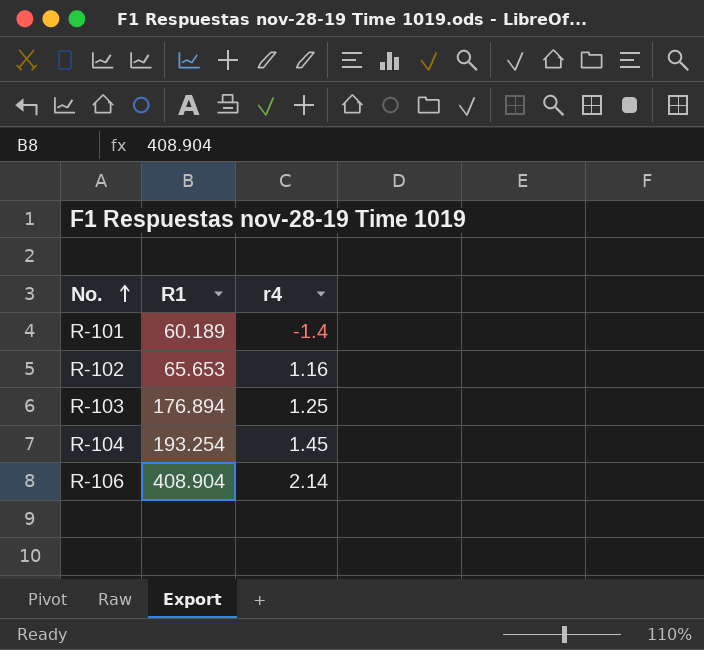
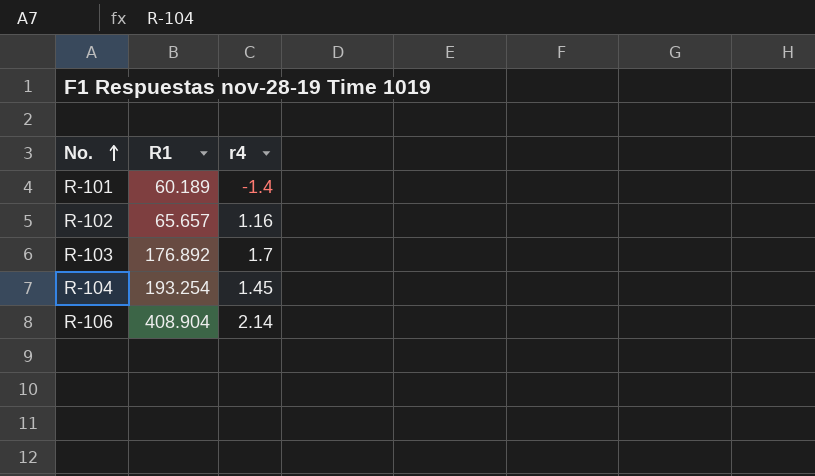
R-102 | R1: 65.653 -> 65.657
R-103 | R1: 176.894 -> 176.892
R-103 | r4: 1.25 -> 1.7

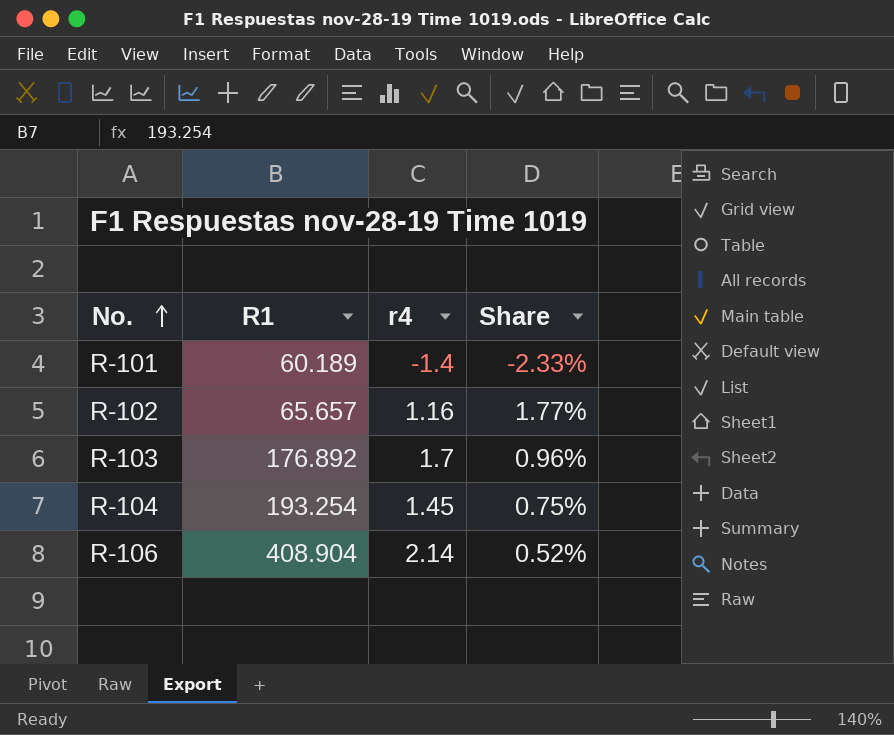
column Share | formula: none -> [r4] / [R1]

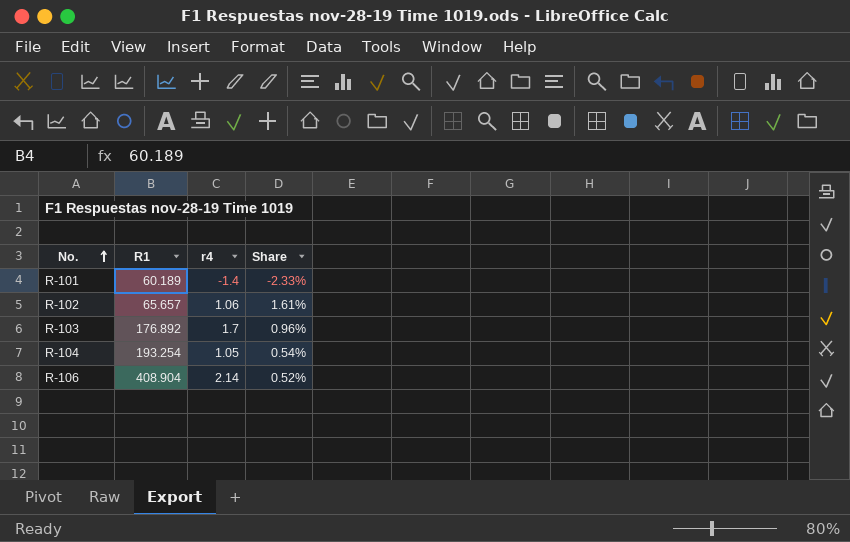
R-102 | r4: 1.16 -> 1.06
R-102 | Share: 1.77% -> 1.61%
R-104 | r4: 1.45 -> 1.05
R-104 | Share: 0.75% -> 0.54%

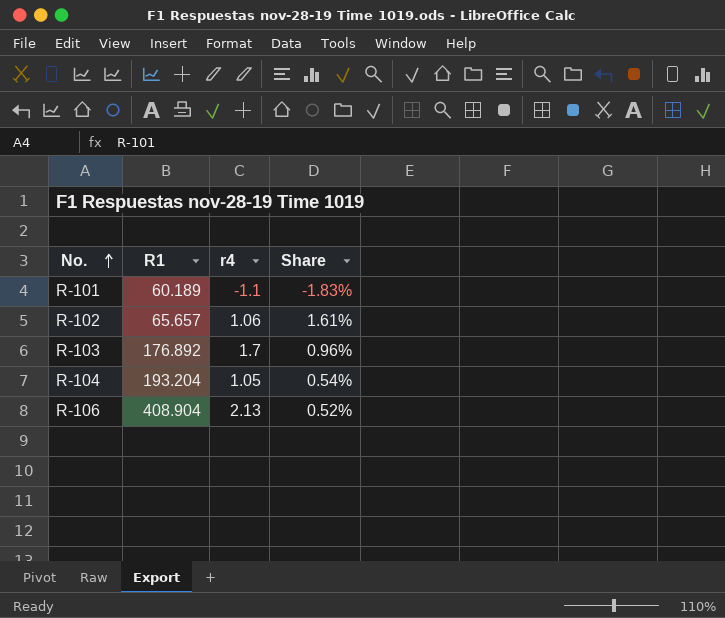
R-101 | r4: -1.4 -> -1.1
R-101 | Share: -2.33% -> -1.83%
R-104 | R1: 193.254 -> 193.204
R-106 | r4: 2.14 -> 2.13

